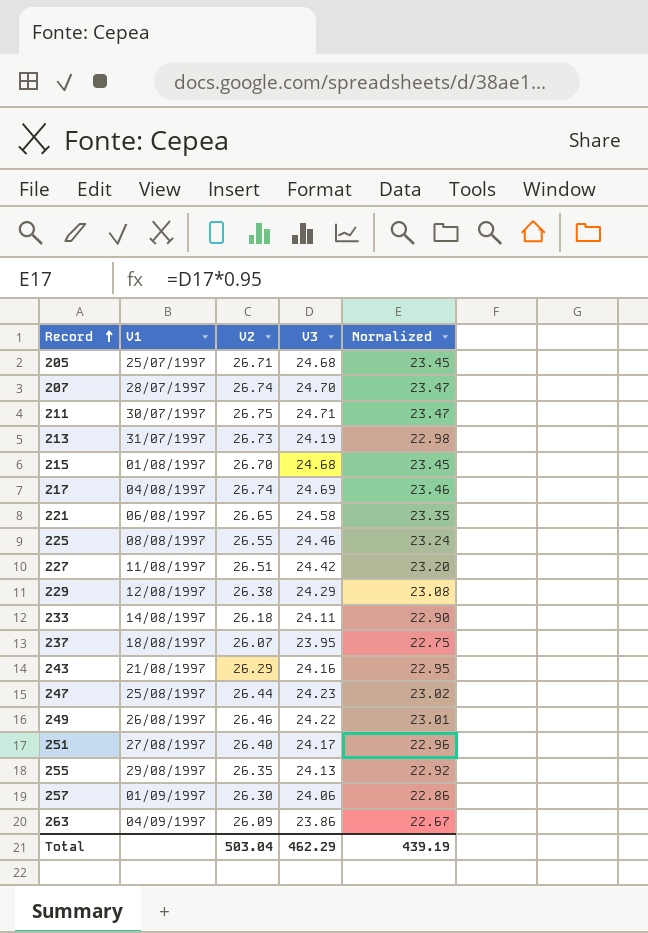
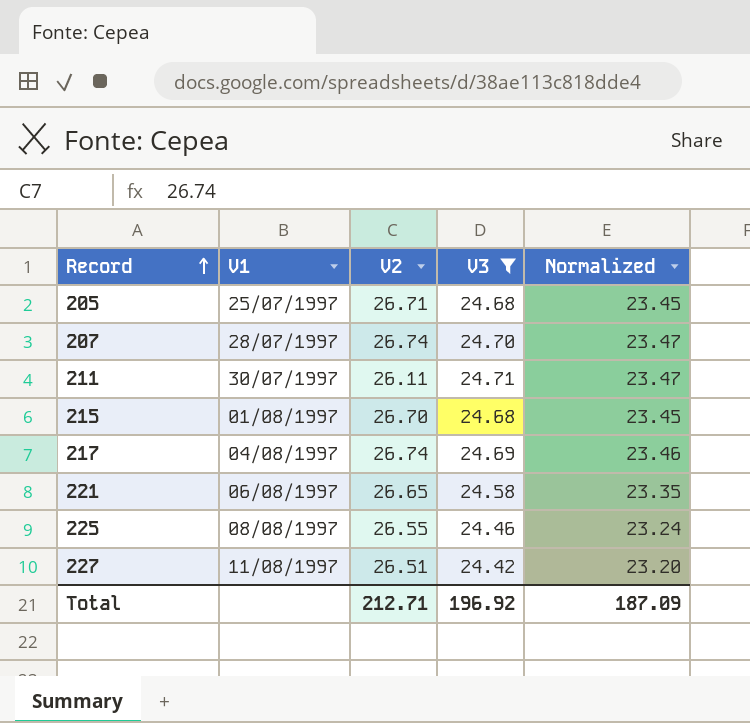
filter: none -> V3 >= 24.42
211 | V2: 26.75 -> 26.11
Total | V2: 503.04 -> 212.71
Total | V3: 462.29 -> 196.92
Total | Normalized: 439.19 -> 187.09

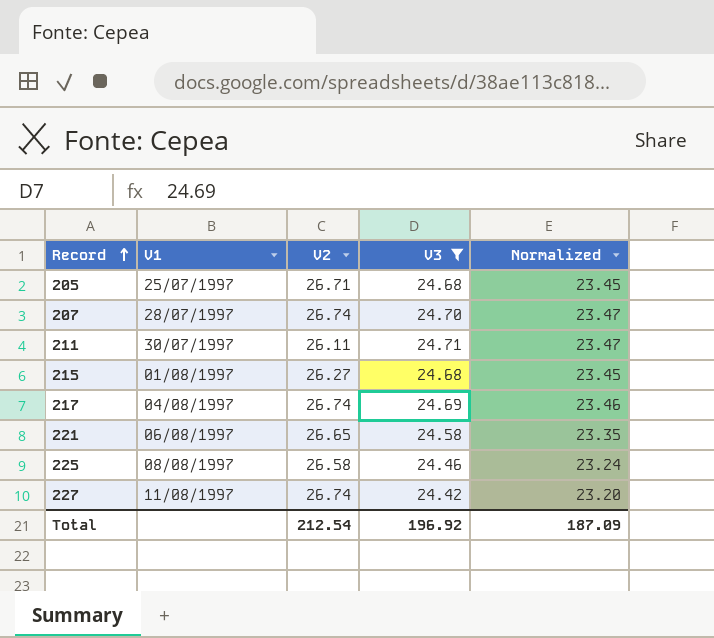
215 | V2: 26.70 -> 26.27
225 | V2: 26.55 -> 26.58
227 | V2: 26.51 -> 26.74
Total | V2: 212.71 -> 212.54

